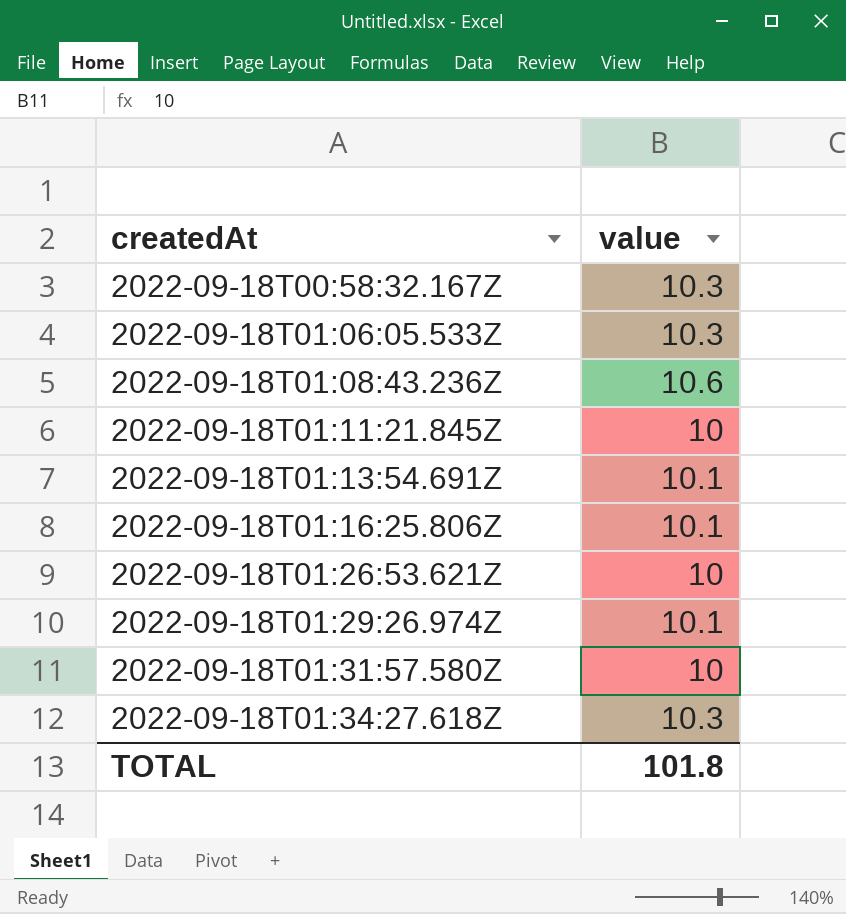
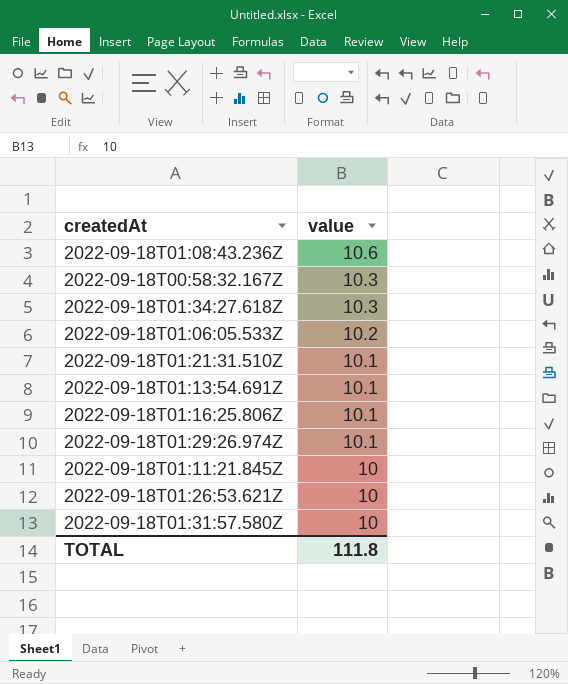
row order: createdAt ascending -> value descending
2022-09-18T01:06:05.533Z | value: 10.3 -> 10.2
row 2022-09-18T01:21:31.510Z: none -> 10.1
TOTAL | value: 101.8 -> 111.8

